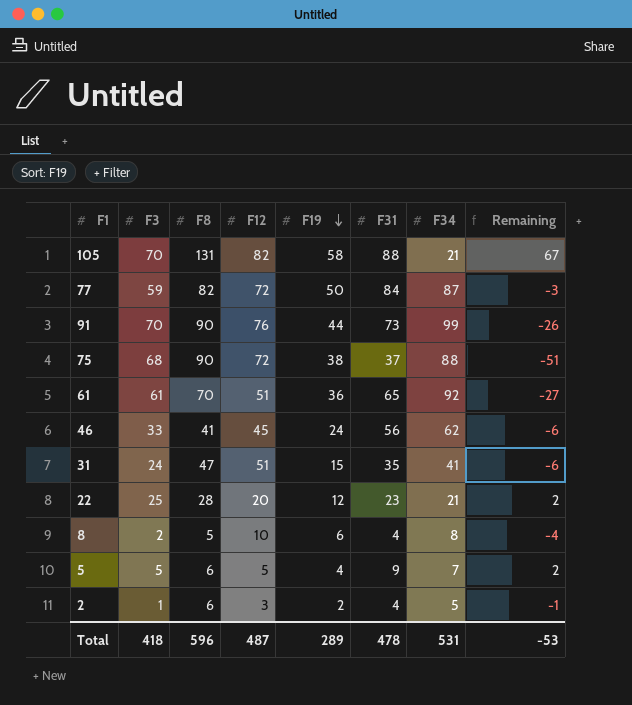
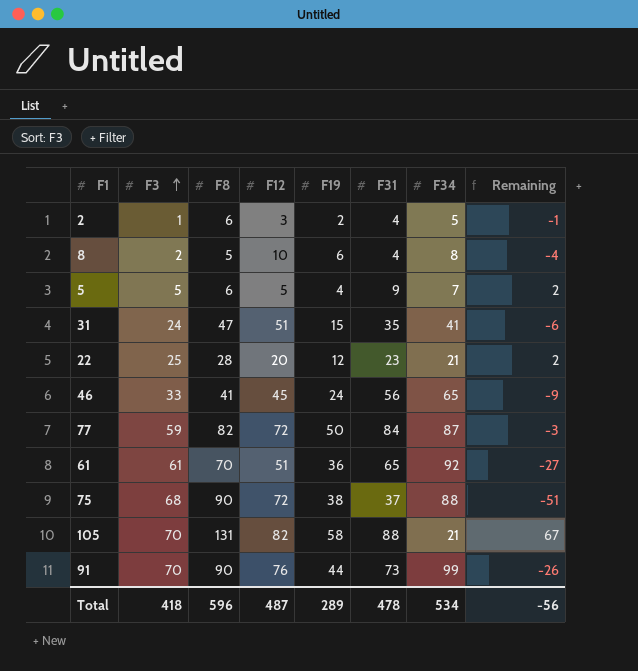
row order: F19 descending -> F3 ascending
46 | F34: 62 -> 65
46 | Remaining: -6 -> -9
Total | F34: 531 -> 534
Total | Remaining: -53 -> -56

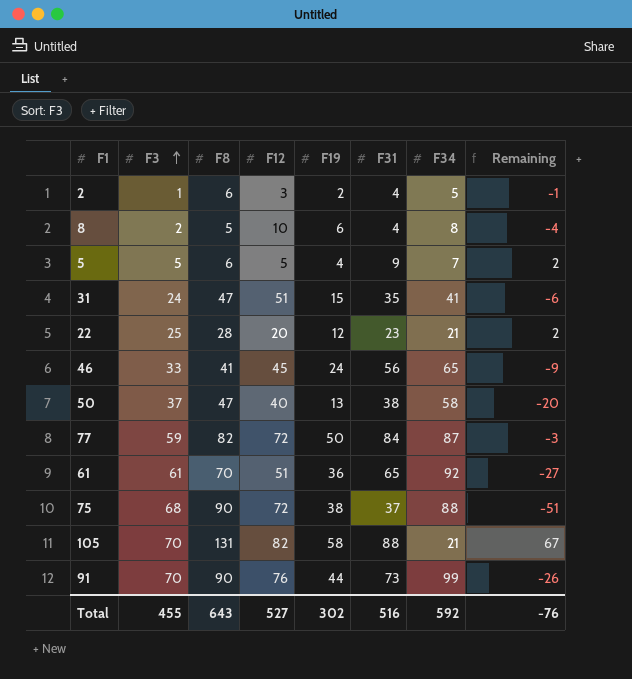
row 50: none -> 37 | 47 | 40 | 13 | 38 | 58 | -20
Total | F3: 418 -> 455
Total | F8: 596 -> 643
Total | F12: 487 -> 527
Total | F19: 289 -> 302
Total | F31: 478 -> 516
Total | F34: 534 -> 592
Total | Remaining: -56 -> -76

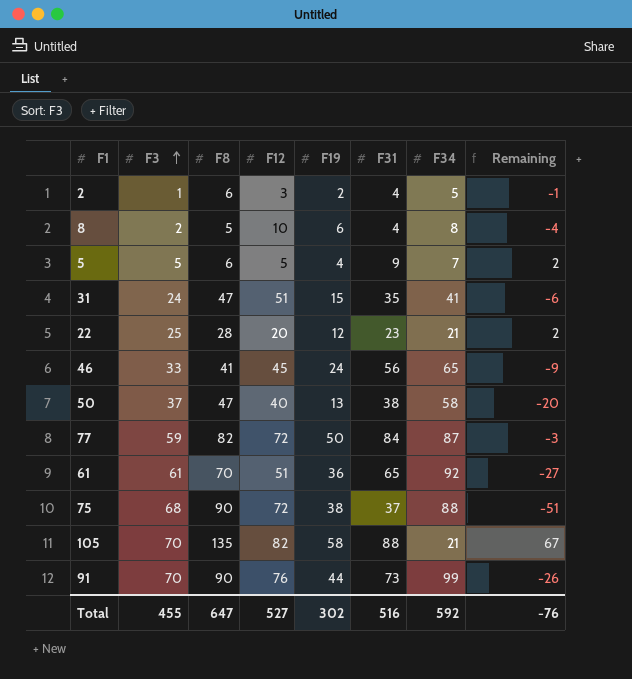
105 | F8: 131 -> 135
Total | F8: 643 -> 647

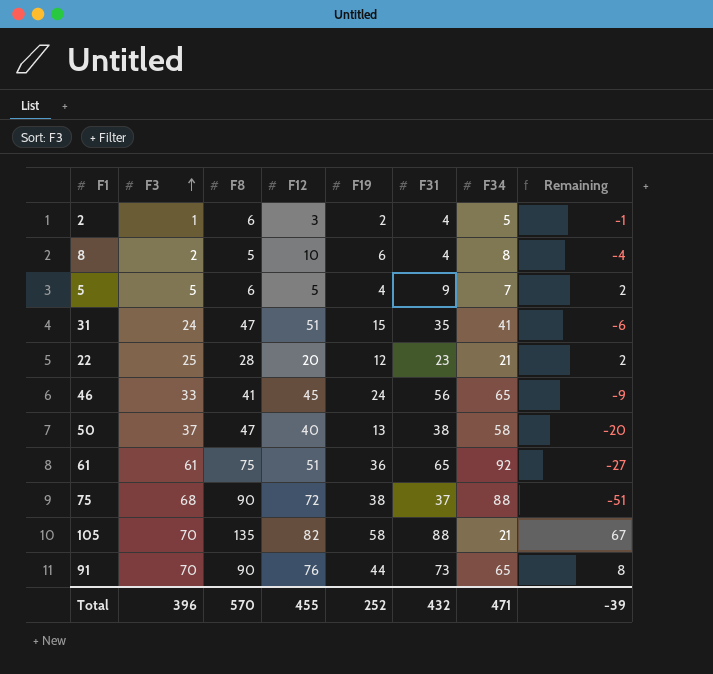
row 77: 59 | 82 | 72 | 50 | 84 | 87 | -3 -> none
61 | F8: 70 -> 75
91 | F34: 99 -> 65
91 | Remaining: -26 -> 8
Total | F3: 455 -> 396
Total | F8: 647 -> 570
Total | F12: 527 -> 455
Total | F19: 302 -> 252
Total | F31: 516 -> 432
Total | F34: 592 -> 471
Total | Remaining: -76 -> -39

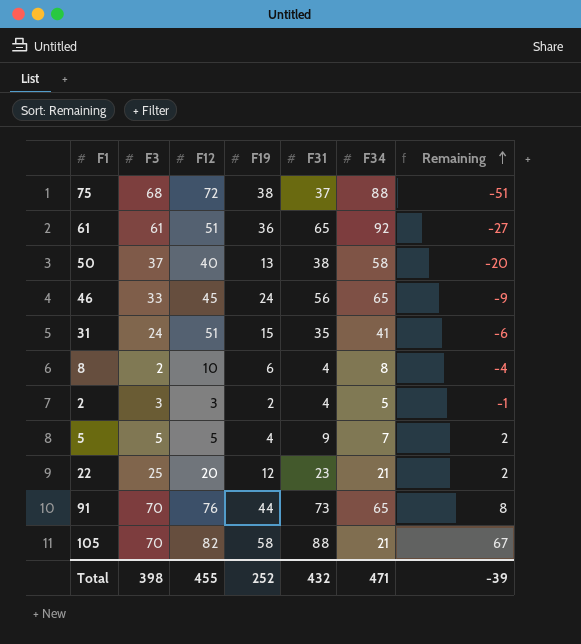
row order: F3 ascending -> Remaining ascending
column F8 | position: 3 -> none
2 | F3: 1 -> 3
Total | F3: 396 -> 398

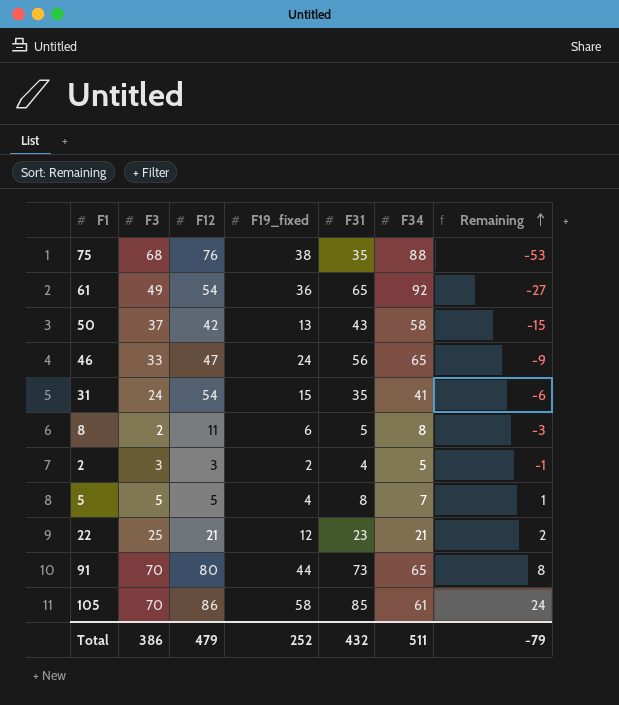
column name: F19 -> F19_fixed
75 | F12: 72 -> 76
75 | F31: 37 -> 35
75 | Remaining: -51 -> -53
61 | F3: 61 -> 49
61 | F12: 51 -> 54
50 | F12: 40 -> 42
50 | F31: 38 -> 43
50 | Remaining: -20 -> -15
46 | F12: 45 -> 47
31 | F12: 51 -> 54
8 | F12: 10 -> 11
8 | F31: 4 -> 5
8 | Remaining: -4 -> -3
5 | F31: 9 -> 8
5 | Remaining: 2 -> 1
22 | F12: 20 -> 21
91 | F12: 76 -> 80
105 | F12: 82 -> 86
105 | F31: 88 -> 85
105 | F34: 21 -> 61
105 | Remaining: 67 -> 24
Total | F3: 398 -> 386
Total | F12: 455 -> 479
Total | F34: 471 -> 511
Total | Remaining: -39 -> -79

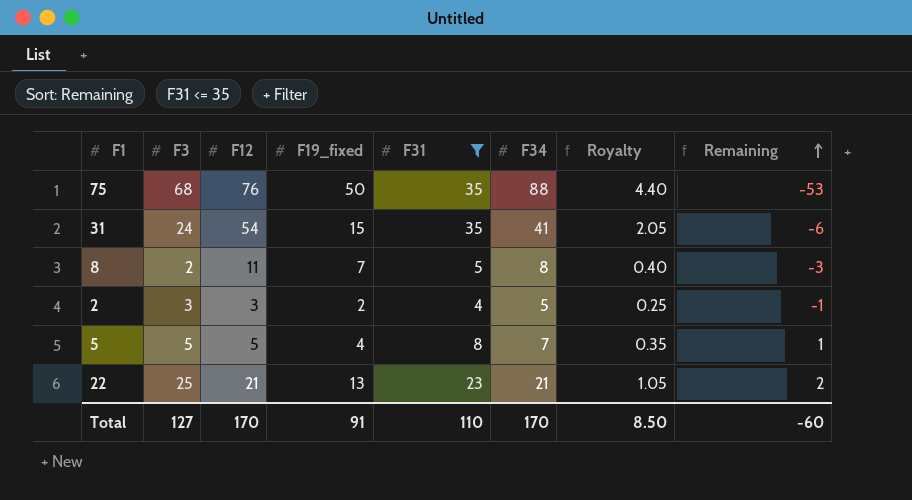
filter: none -> F31 <= 35
column Royalty | formula: none -> [F34] * 0.05
75 | F19_fixed: 38 -> 50
8 | F19_fixed: 6 -> 7
22 | F19_fixed: 12 -> 13
Total | F3: 386 -> 127
Total | F12: 479 -> 170
Total | F19_fixed: 252 -> 91
Total | F31: 432 -> 110
Total | F34: 511 -> 170
Total | Remaining: -79 -> -60

